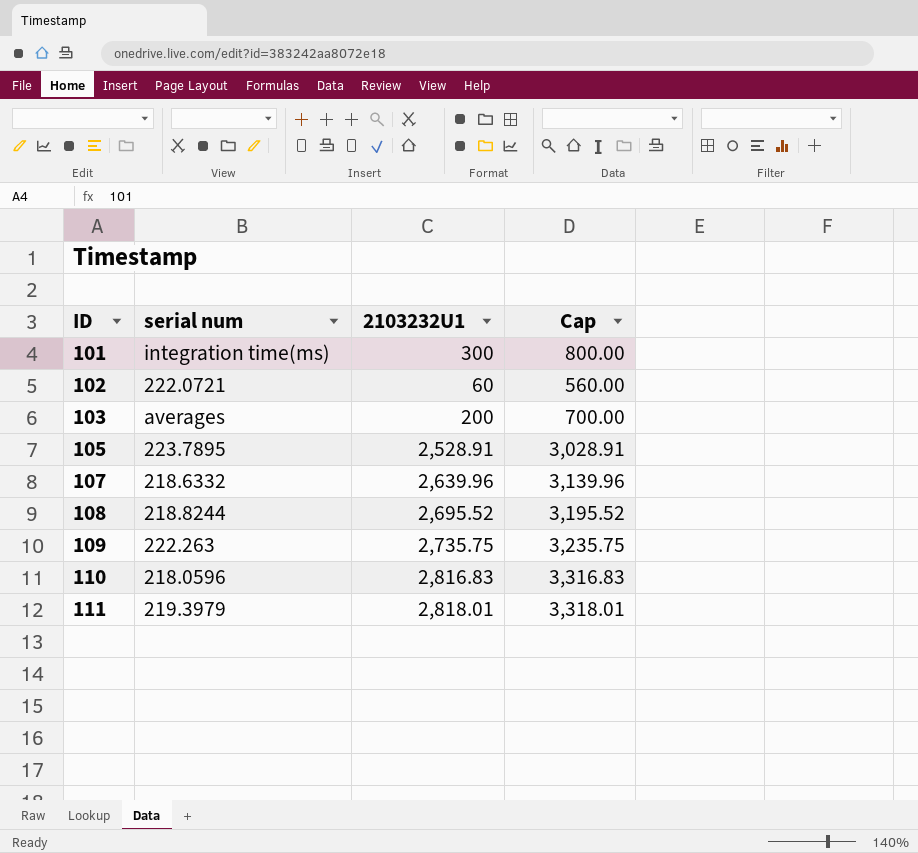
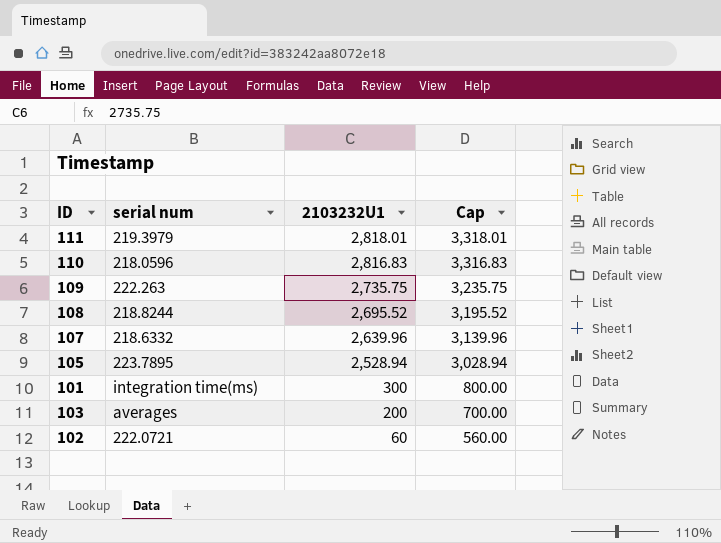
row order: ID ascending -> 2103232U1 descending
105 | 2103232U1: 2,528.91 -> 2,528.94
105 | Cap: 3,028.91 -> 3,028.94

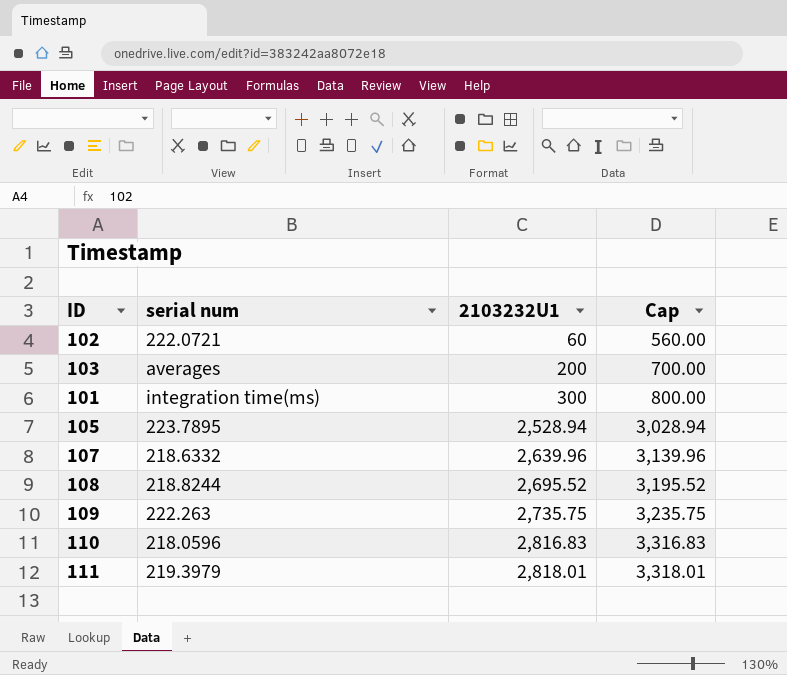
row order: 2103232U1 descending -> 2103232U1 ascending

